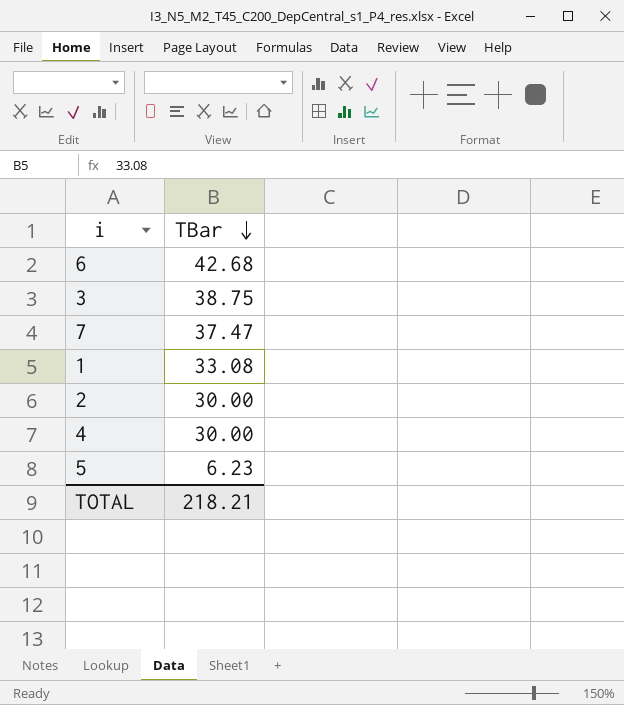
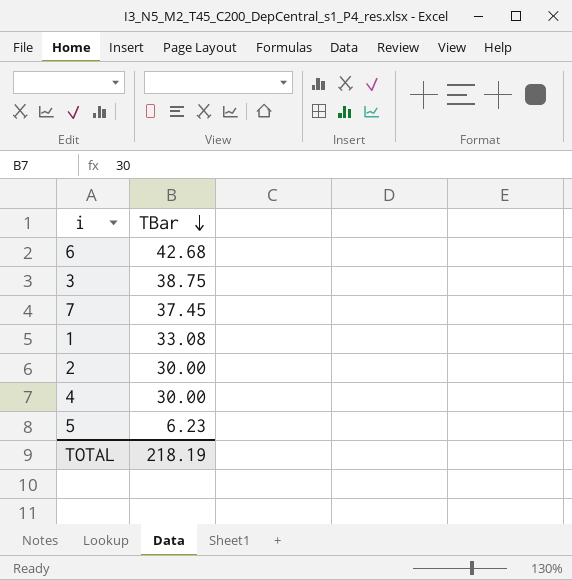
7 | TBar: 37.47 -> 37.45
TOTAL | TBar: 218.21 -> 218.19

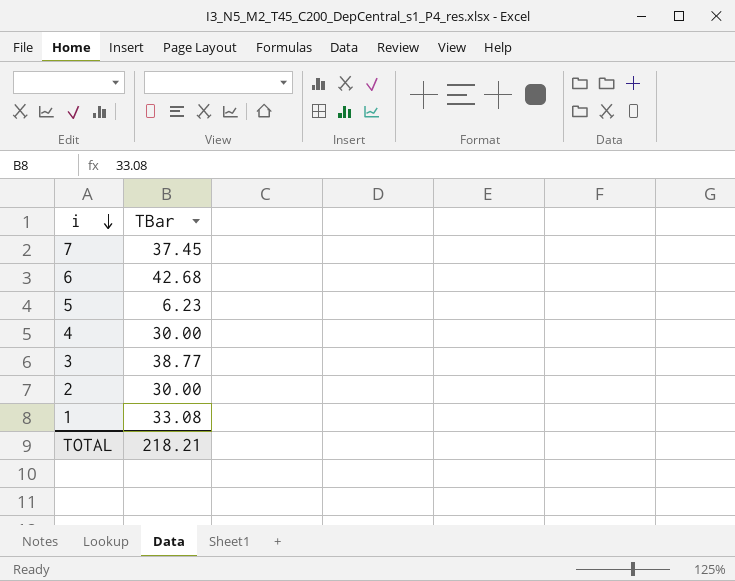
row order: TBar descending -> i descending
3 | TBar: 38.75 -> 38.77
TOTAL | TBar: 218.19 -> 218.21

